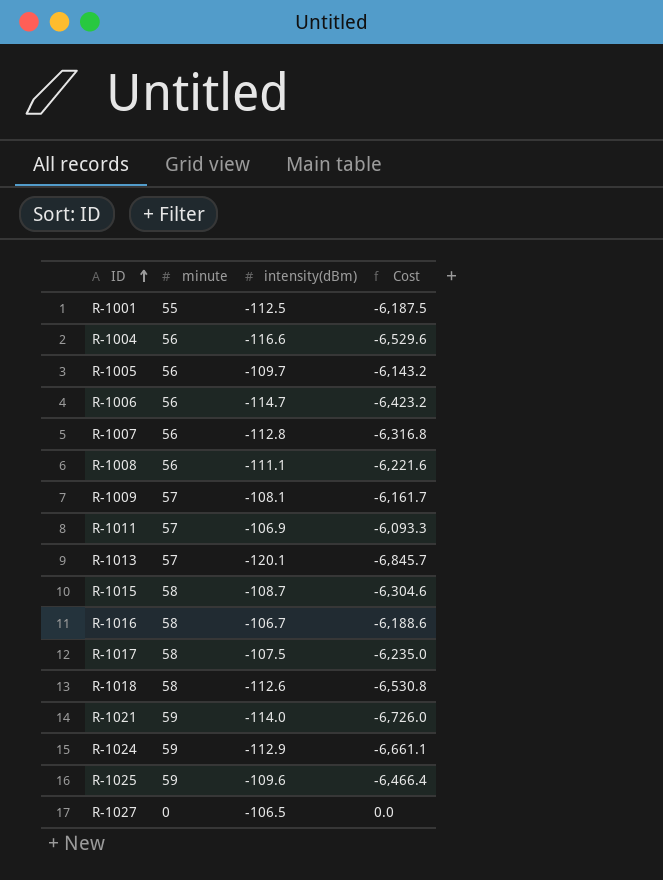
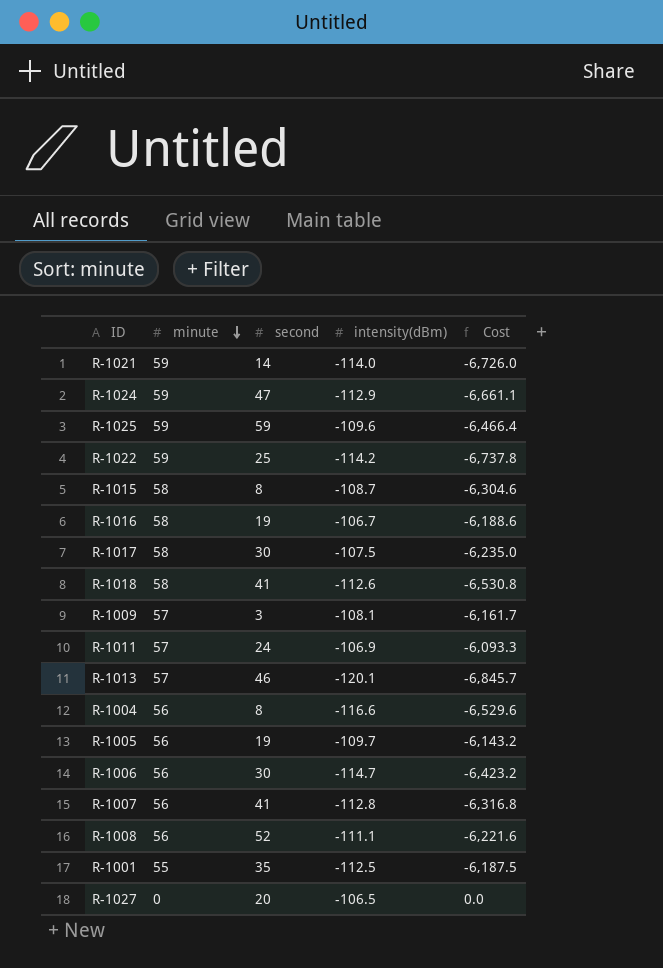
row order: ID ascending -> minute descending
column second | position: none -> 3
row R-1022: none -> 59 | 25 | -114.2 | -6,737.8

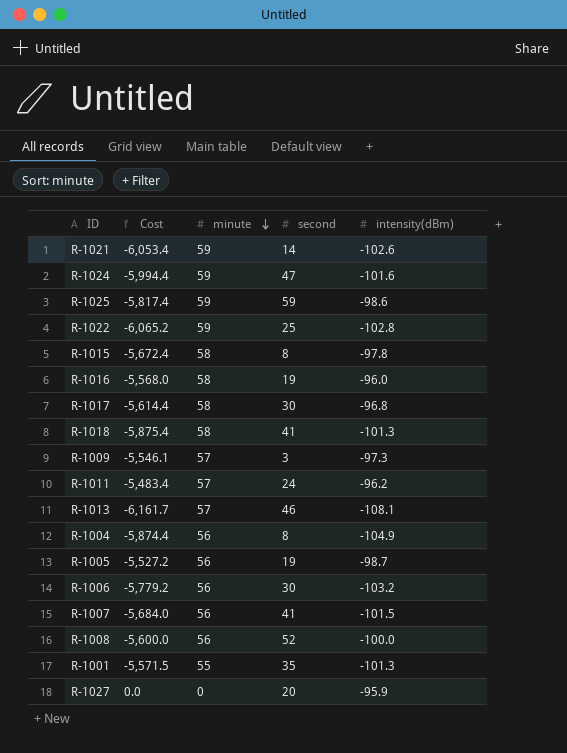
column Cost | position: 5 -> 2
R-1021 | Cost: -6,726.0 -> -6,053.4
R-1021 | intensity(dBm): -114.0 -> -102.6
R-1024 | Cost: -6,661.1 -> -5,994.4
R-1024 | intensity(dBm): -112.9 -> -101.6
R-1025 | Cost: -6,466.4 -> -5,817.4
R-1025 | intensity(dBm): -109.6 -> -98.6
R-1022 | Cost: -6,737.8 -> -6,065.2
R-1022 | intensity(dBm): -114.2 -> -102.8
R-1015 | Cost: -6,304.6 -> -5,672.4
R-1015 | intensity(dBm): -108.7 -> -97.8
R-1016 | Cost: -6,188.6 -> -5,568.0
R-1016 | intensity(dBm): -106.7 -> -96.0
R-1017 | Cost: -6,235.0 -> -5,614.4
R-1017 | intensity(dBm): -107.5 -> -96.8
R-1018 | Cost: -6,530.8 -> -5,875.4
R-1018 | intensity(dBm): -112.6 -> -101.3
R-1009 | Cost: -6,161.7 -> -5,546.1
R-1009 | intensity(dBm): -108.1 -> -97.3
R-1011 | Cost: -6,093.3 -> -5,483.4
R-1011 | intensity(dBm): -106.9 -> -96.2
R-1013 | Cost: -6,845.7 -> -6,161.7
R-1013 | intensity(dBm): -120.1 -> -108.1
R-1004 | Cost: -6,529.6 -> -5,874.4
R-1004 | intensity(dBm): -116.6 -> -104.9
R-1005 | Cost: -6,143.2 -> -5,527.2
R-1005 | intensity(dBm): -109.7 -> -98.7
R-1006 | Cost: -6,423.2 -> -5,779.2
R-1006 | intensity(dBm): -114.7 -> -103.2
R-1007 | Cost: -6,316.8 -> -5,684.0
R-1007 | intensity(dBm): -112.8 -> -101.5
R-1008 | Cost: -6,221.6 -> -5,600.0
R-1008 | intensity(dBm): -111.1 -> -100.0
R-1001 | Cost: -6,187.5 -> -5,571.5
R-1001 | intensity(dBm): -112.5 -> -101.3
R-1027 | intensity(dBm): -106.5 -> -95.9

